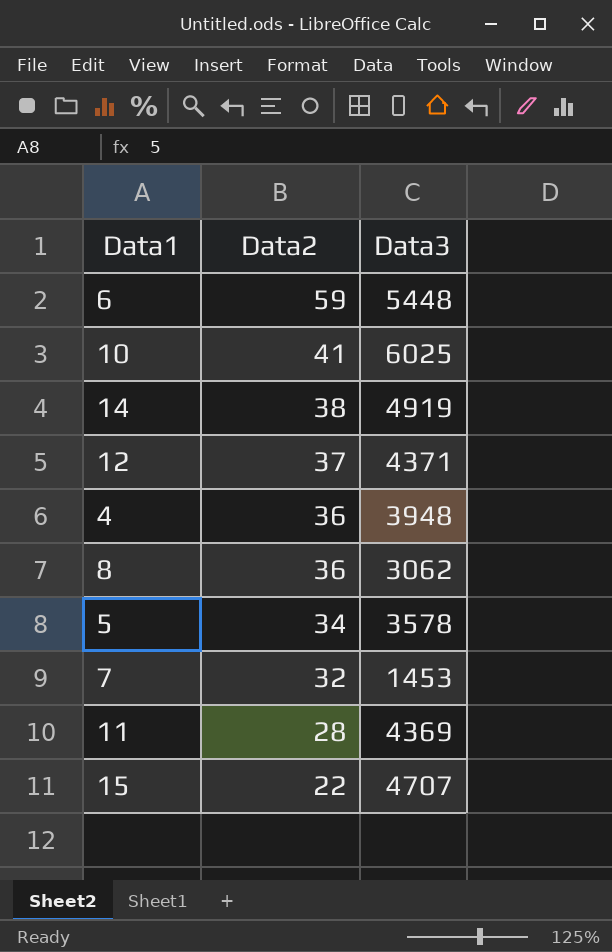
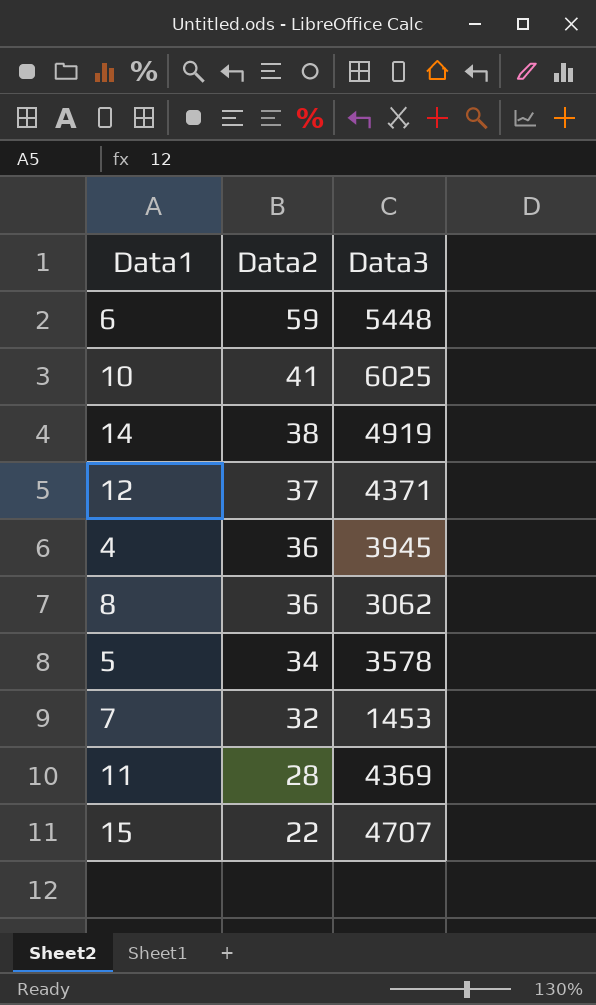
4 | Data3: 3948 -> 3945

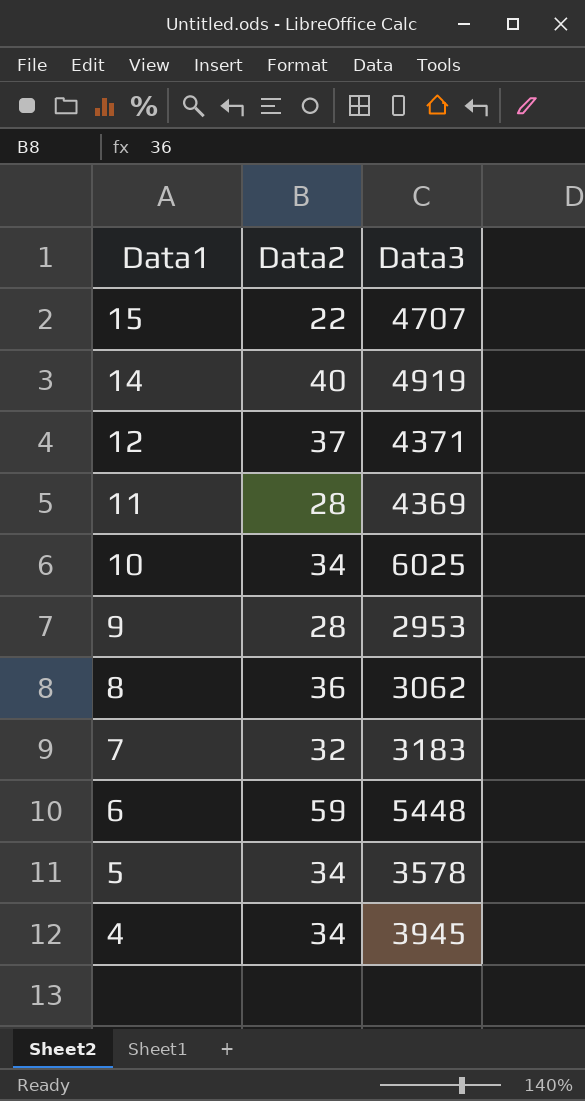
row order: Data2 descending -> Data1 descending
14 | Data2: 38 -> 40
10 | Data2: 41 -> 34
row 9: none -> 28 | 2953
7 | Data3: 1453 -> 3183
4 | Data2: 36 -> 34

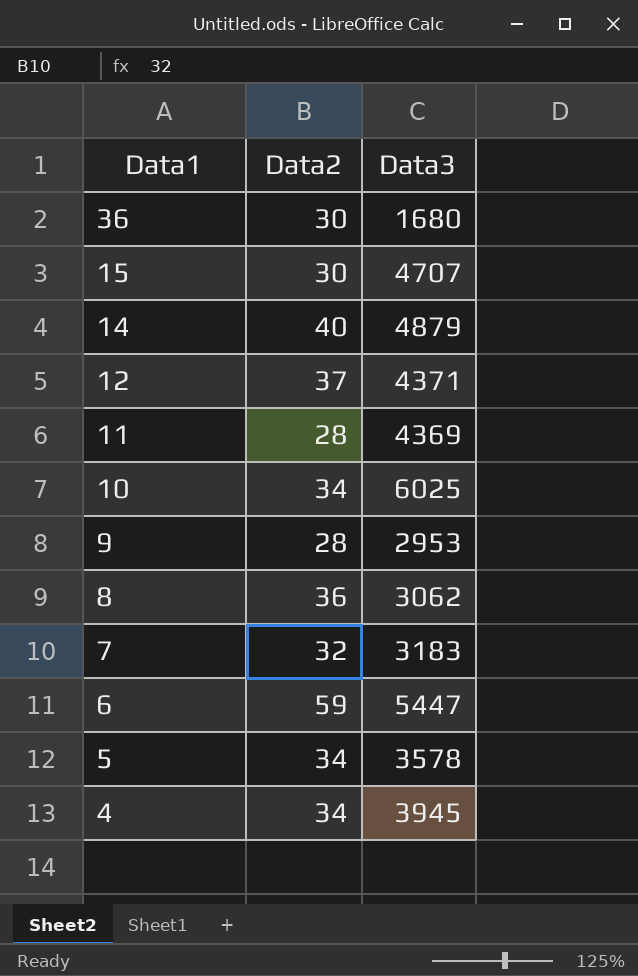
row 36: none -> 30 | 1680
15 | Data2: 22 -> 30
14 | Data3: 4919 -> 4879
6 | Data3: 5448 -> 5447

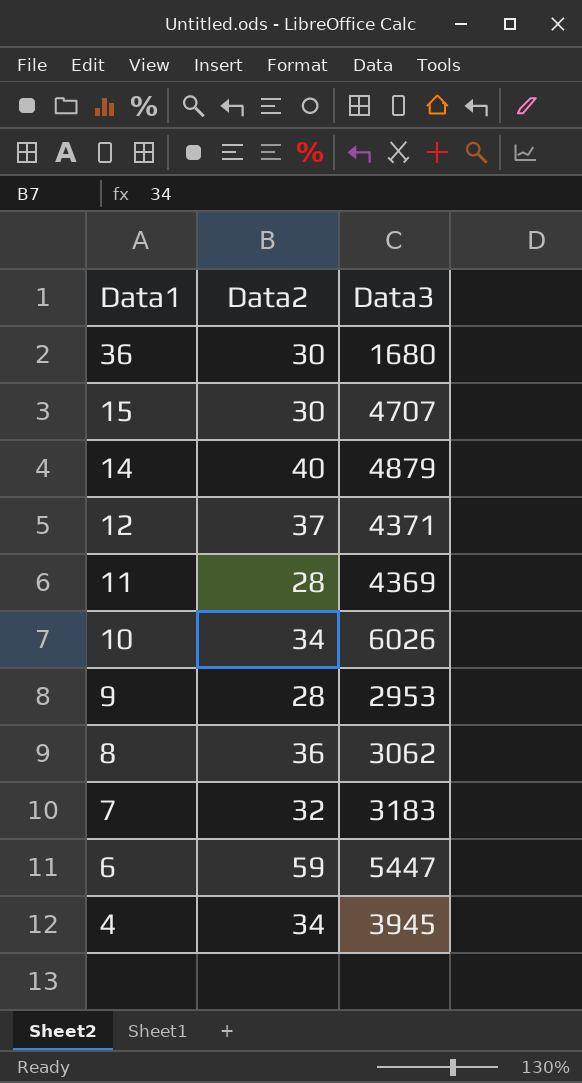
row 5: 34 | 3578 -> none
10 | Data3: 6025 -> 6026

